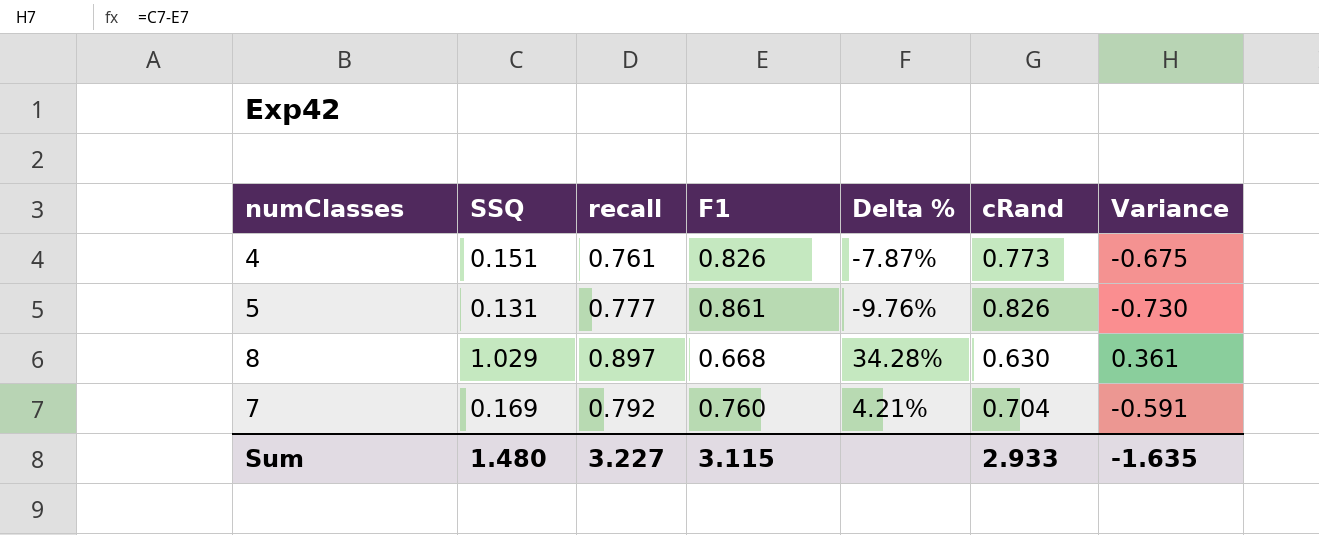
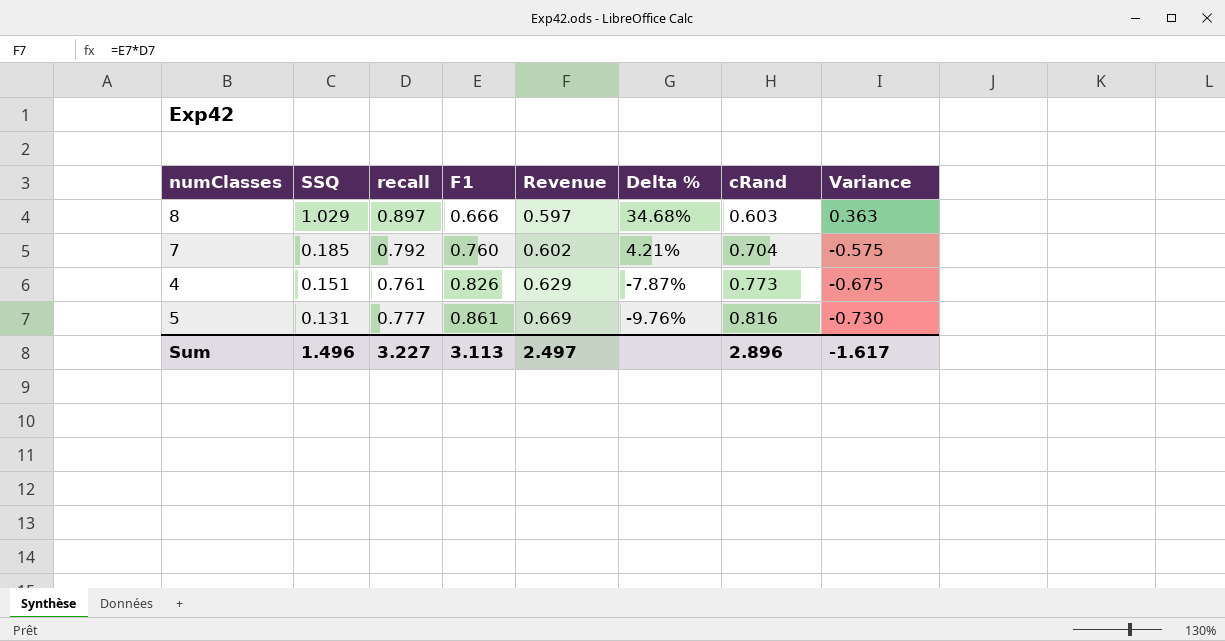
row order: none -> SSQ descending
column Revenue | formula: none -> [recall] * [F1]
8 | F1: 0.668 -> 0.666
8 | Delta %: 34.28% -> 34.68%
8 | cRand: 0.630 -> 0.603
8 | Variance: 0.361 -> 0.363
7 | SSQ: 0.169 -> 0.185
7 | Variance: -0.591 -> -0.575
5 | cRand: 0.826 -> 0.816
Sum | SSQ: 1.480 -> 1.496
Sum | F1: 3.115 -> 3.113
Sum | cRand: 2.933 -> 2.896
Sum | Variance: -1.635 -> -1.617

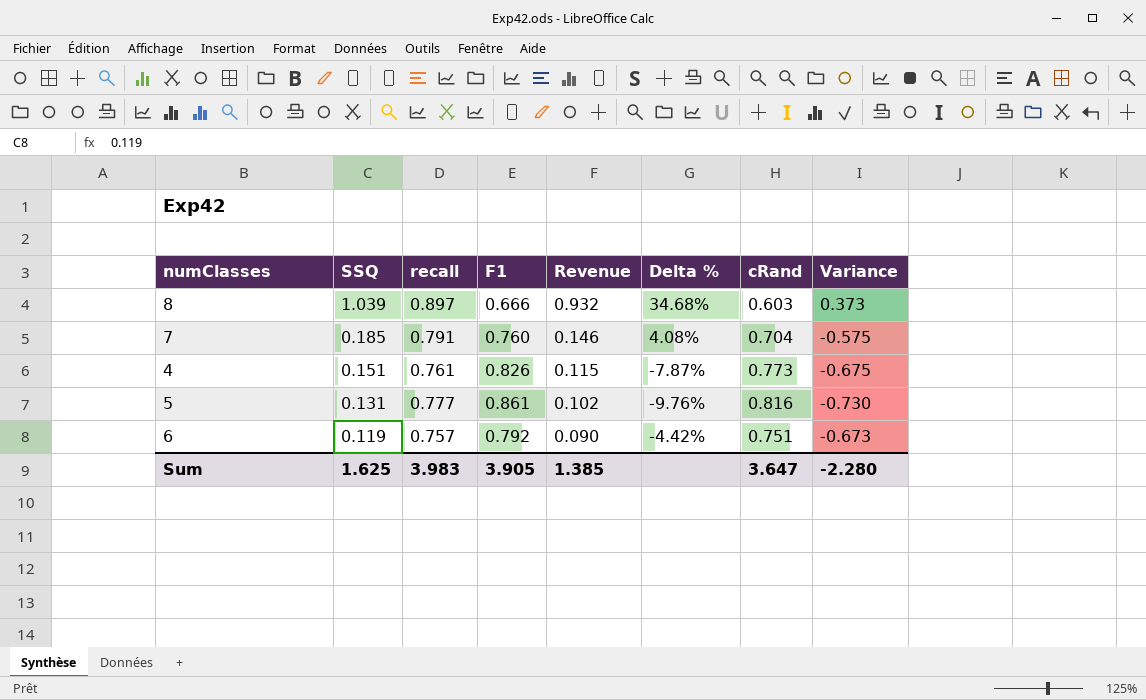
column Revenue | formula: [recall] * [F1] -> [SSQ] * [recall]
8 | SSQ: 1.029 -> 1.039
8 | Variance: 0.363 -> 0.373
7 | recall: 0.792 -> 0.791
7 | Delta %: 4.21% -> 4.08%
row 6: none -> 0.119 | 0.757 | 0.792 | 0.090 | -4.42% | 0.751 | -0.673
Sum | SSQ: 1.496 -> 1.625
Sum | recall: 3.227 -> 3.983
Sum | F1: 3.113 -> 3.905
Sum | Revenue: 2.497 -> 1.385
Sum | cRand: 2.896 -> 3.647
Sum | Variance: -1.617 -> -2.280

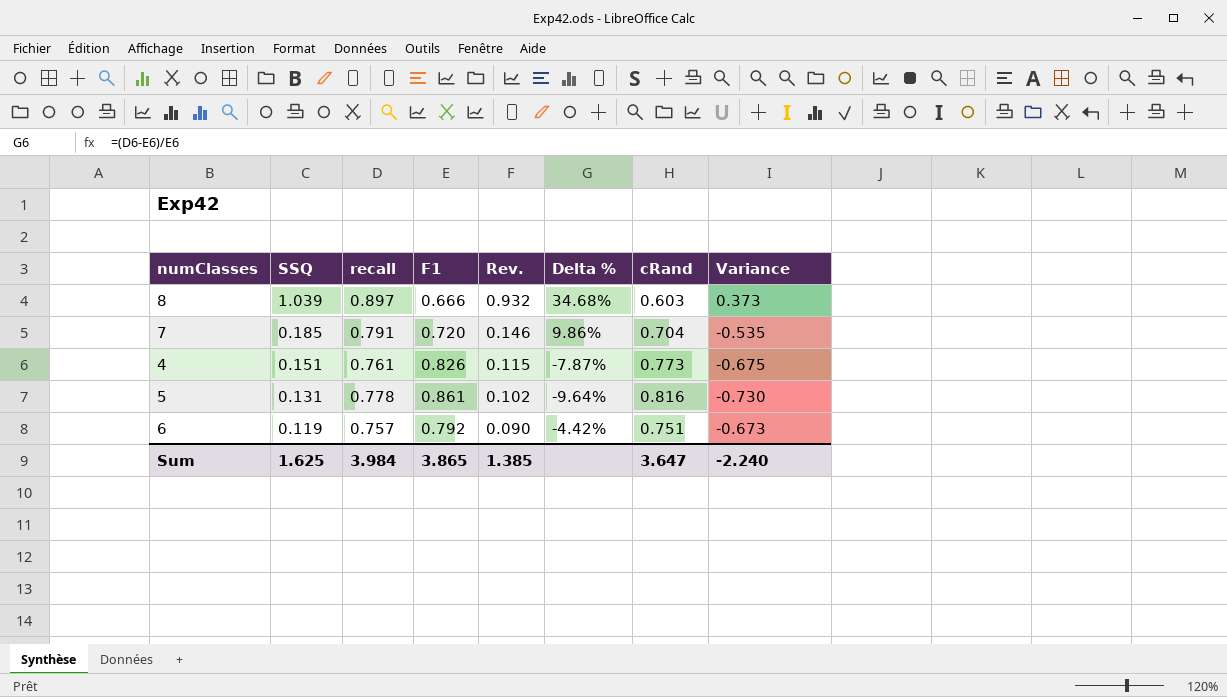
column name: Revenue -> Rev.
7 | F1: 0.760 -> 0.720
7 | Delta %: 4.08% -> 9.86%
7 | Variance: -0.575 -> -0.535
5 | recall: 0.777 -> 0.778
5 | Delta %: -9.76% -> -9.64%
Sum | recall: 3.983 -> 3.984
Sum | F1: 3.905 -> 3.865
Sum | Variance: -2.280 -> -2.240

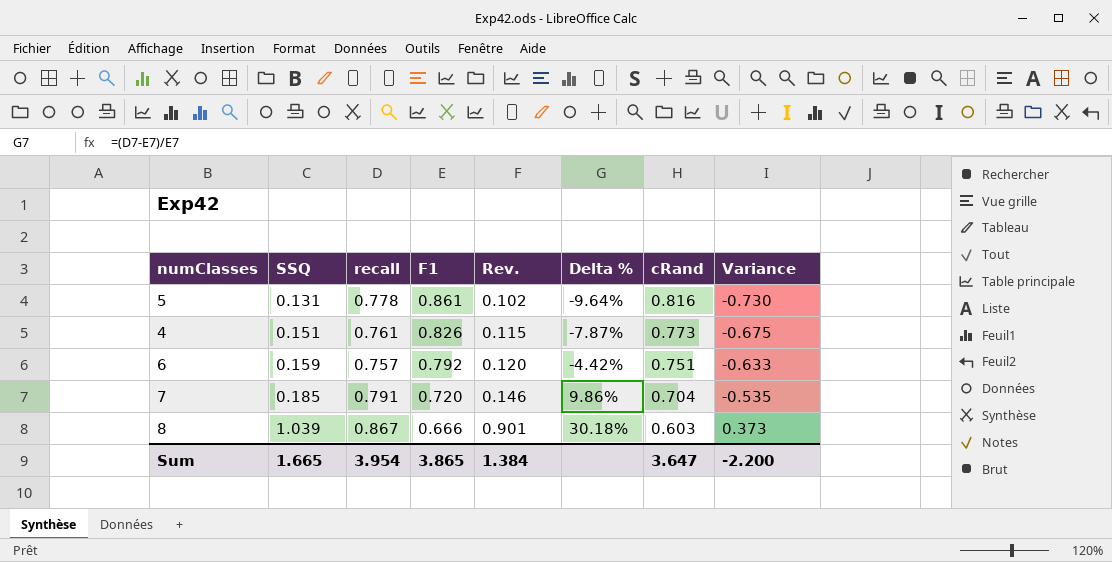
row order: SSQ descending -> SSQ ascending
6 | SSQ: 0.119 -> 0.159
6 | Rev.: 0.090 -> 0.120
6 | Variance: -0.673 -> -0.633
8 | recall: 0.897 -> 0.867
8 | Rev.: 0.932 -> 0.901
8 | Delta %: 34.68% -> 30.18%
Sum | SSQ: 1.625 -> 1.665
Sum | recall: 3.984 -> 3.954
Sum | Rev.: 1.385 -> 1.384
Sum | Variance: -2.240 -> -2.200

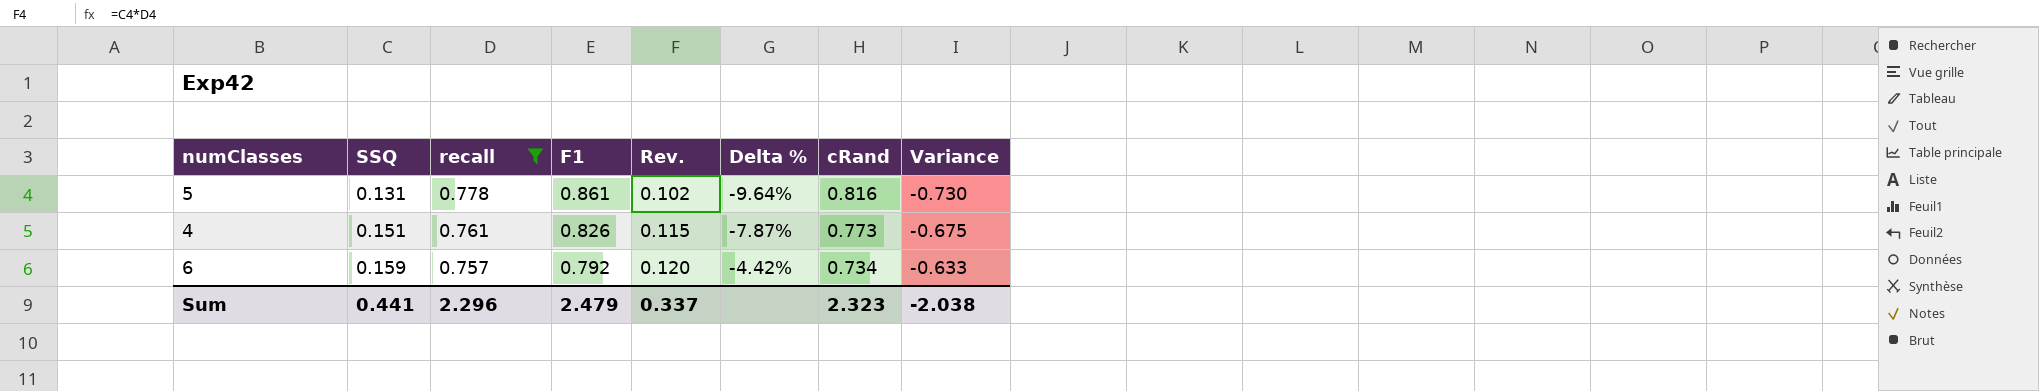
filter: none -> recall <= 0.778
6 | cRand: 0.751 -> 0.734
Sum | SSQ: 1.665 -> 0.441
Sum | recall: 3.954 -> 2.296
Sum | F1: 3.865 -> 2.479
Sum | Rev.: 1.384 -> 0.337
Sum | cRand: 3.647 -> 2.323
Sum | Variance: -2.200 -> -2.038

